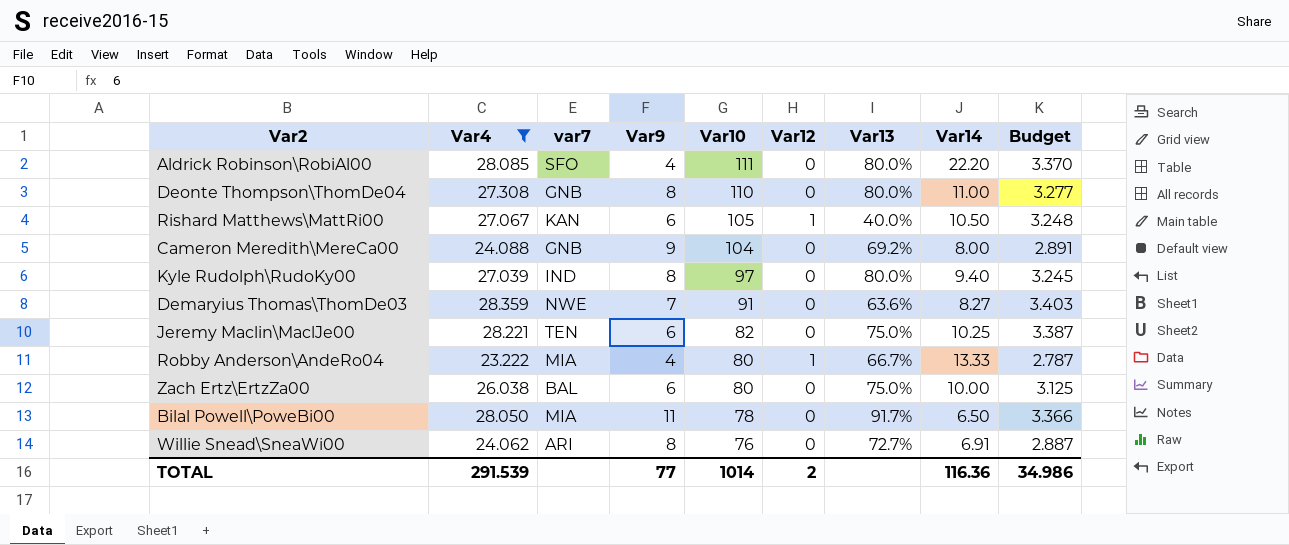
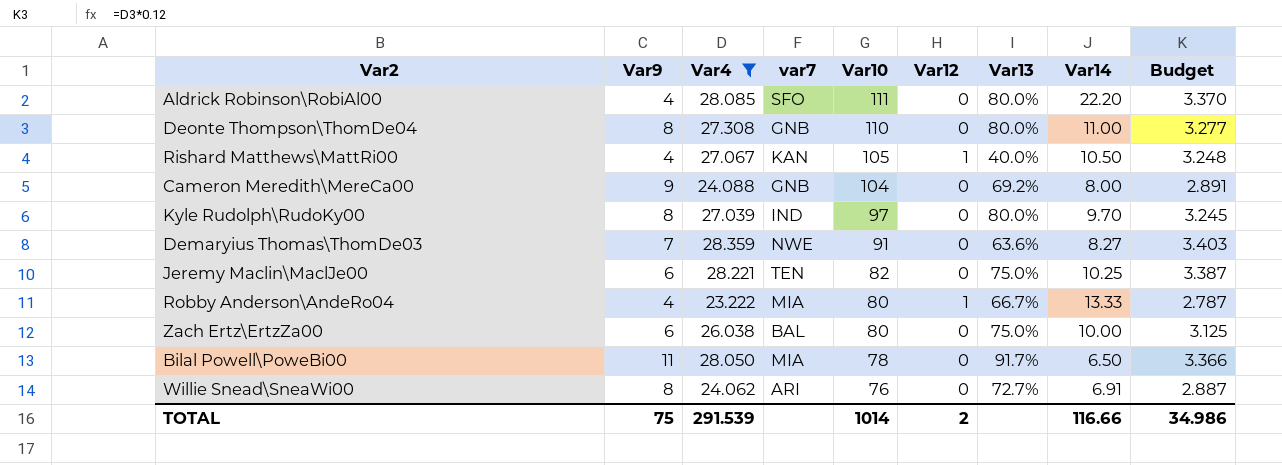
column Var9 | position: 4 -> 2
Rishard Matthews\MattRi00 | Var9: 6 -> 4
Kyle Rudolph\RudoKy00 | Var14: 9.40 -> 9.70
TOTAL | Var9: 77 -> 75
TOTAL | Var14: 116.36 -> 116.66

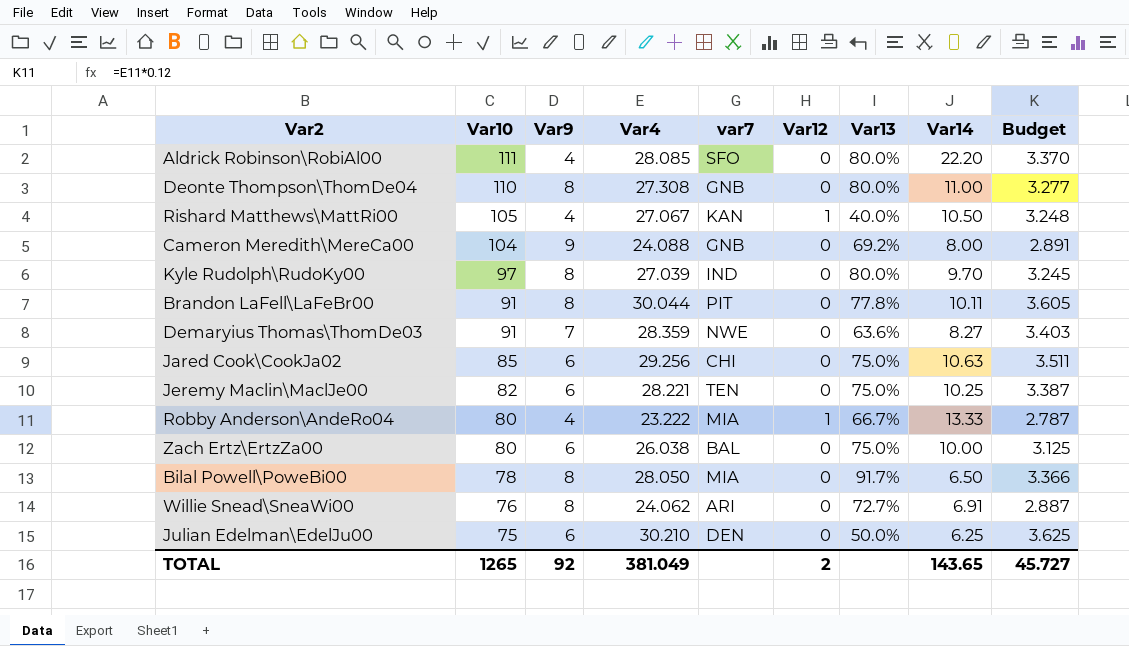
filter: Var4 <= 28.359 -> none
column Var10 | position: 5 -> 2
Bilal Powell\PoweBi00 | Var9: 11 -> 8
TOTAL | Var10: 1014 -> 1265
TOTAL | Var9: 75 -> 92
TOTAL | Var4: 291.539 -> 381.049
TOTAL | Var14: 116.66 -> 143.65
TOTAL | Budget: 34.986 -> 45.727

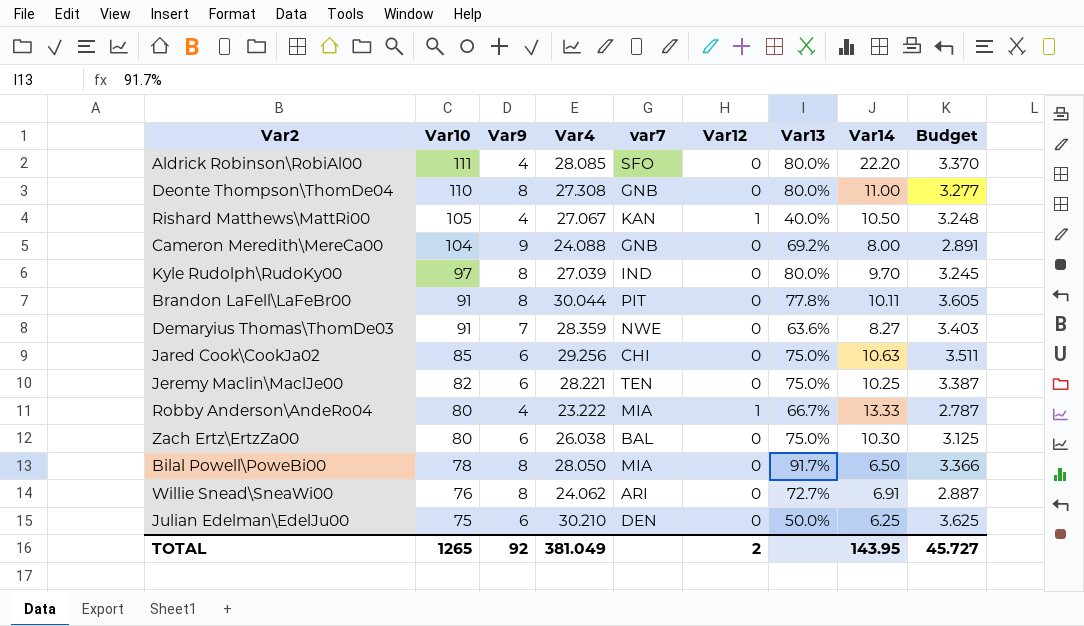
Zach Ertz\ErtzZa00 | Var14: 10.00 -> 10.30
TOTAL | Var14: 143.65 -> 143.95

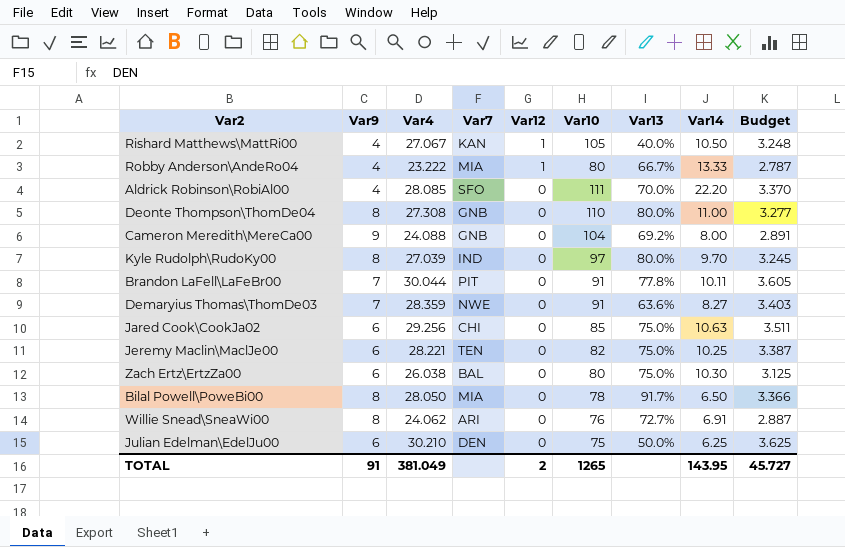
row order: Var10 descending -> Var12 descending
column name: var7 -> Var7
column Var10 | position: 2 -> 6
Aldrick Robinson\RobiAl00 | Var13: 80.0% -> 70.0%
Brandon LaFell\LaFeBr00 | Var9: 8 -> 7
TOTAL | Var9: 92 -> 91

